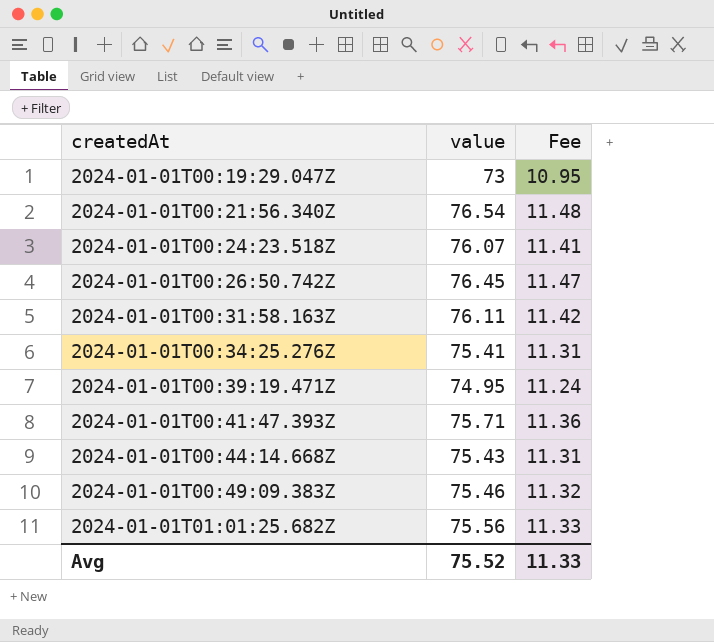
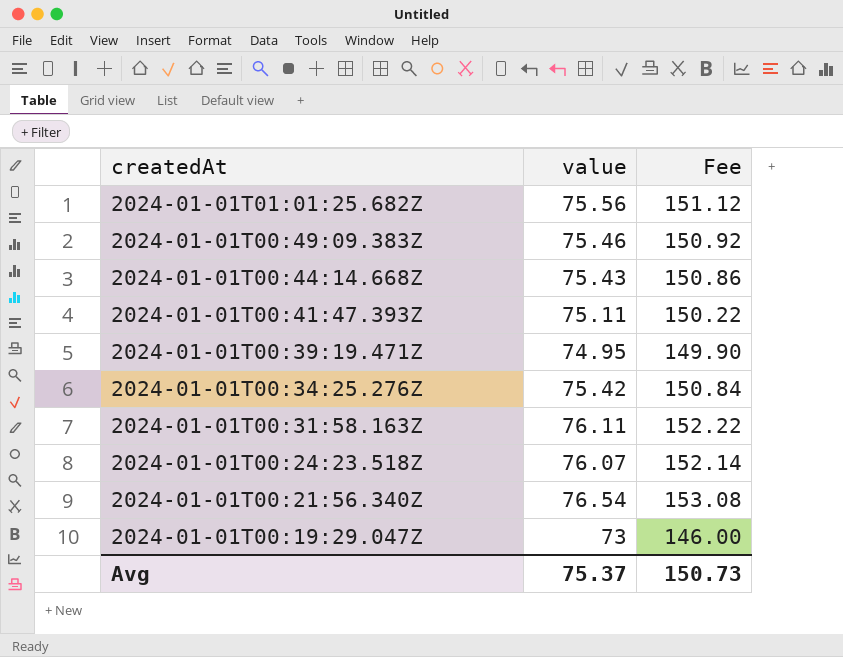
row order: createdAt ascending -> createdAt descending
column Fee | formula: [value] * 0.15 -> [value] * 2
row 2024-01-01T00:26:50.742Z: 76.45 | 11.47 -> none
2024-01-01T00:41:47.393Z | value: 75.71 -> 75.11
2024-01-01T00:34:25.276Z | value: 75.41 -> 75.42
Avg | value: 75.52 -> 75.37
Avg | Fee: 11.33 -> 150.73

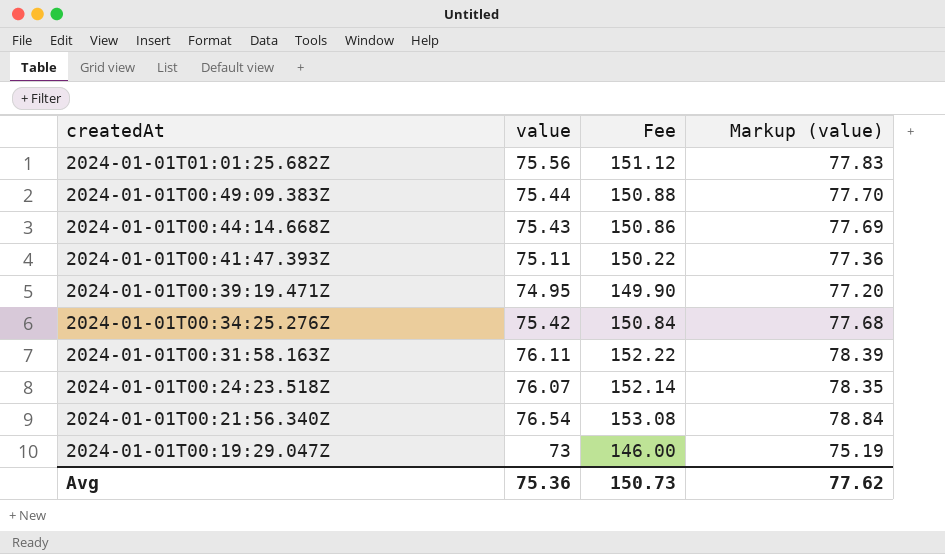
column Markup (value) | formula: none -> [value] * 1.03
2024-01-01T00:49:09.383Z | value: 75.46 -> 75.44
2024-01-01T00:49:09.383Z | Fee: 150.92 -> 150.88
Avg | value: 75.37 -> 75.36

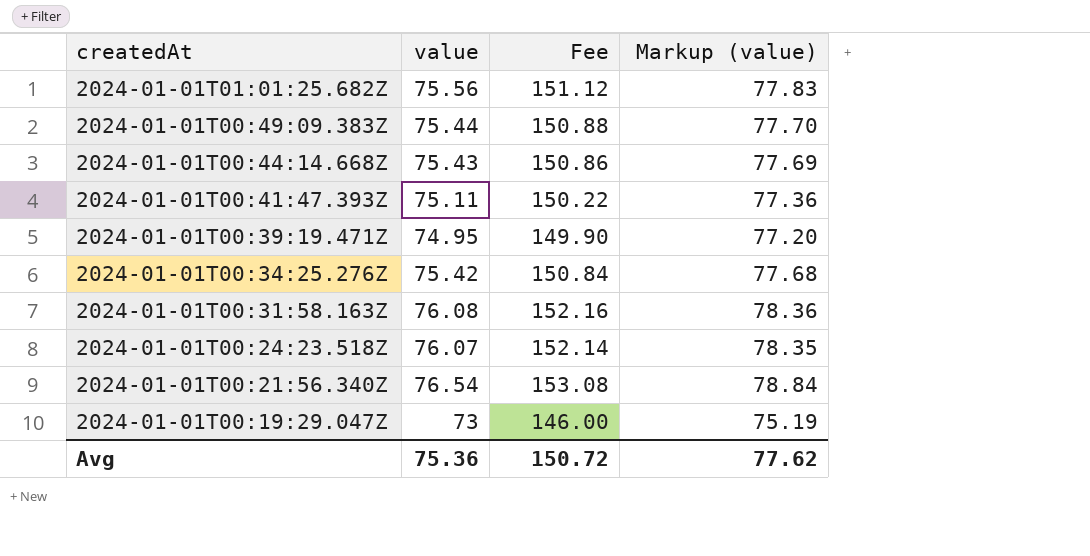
2024-01-01T00:31:58.163Z | value: 76.11 -> 76.08
2024-01-01T00:31:58.163Z | Fee: 152.22 -> 152.16
2024-01-01T00:31:58.163Z | Markup (value): 78.39 -> 78.36
Avg | Fee: 150.73 -> 150.72

